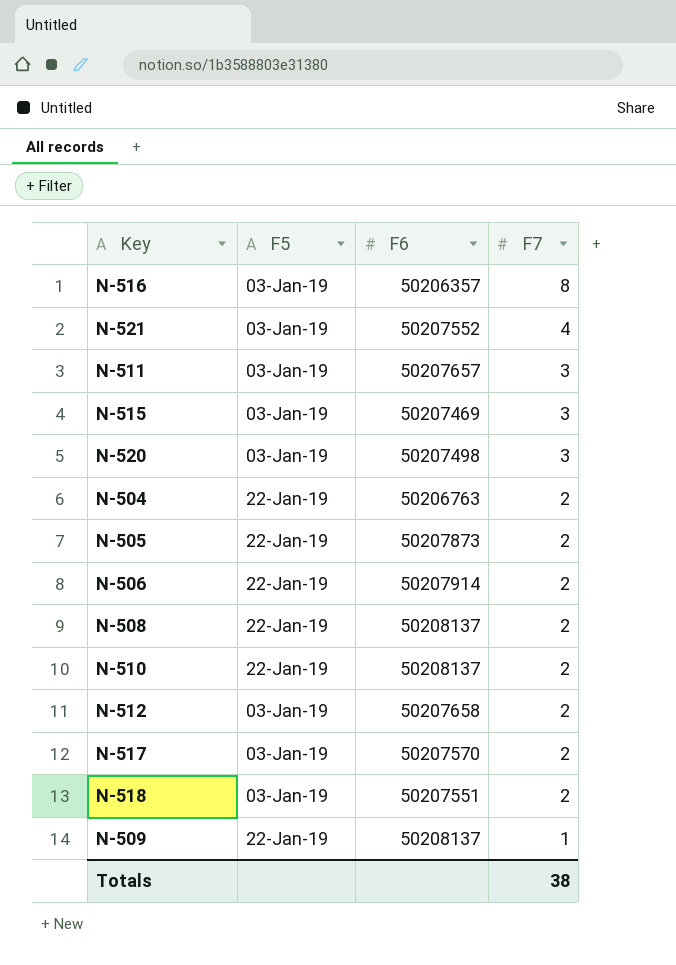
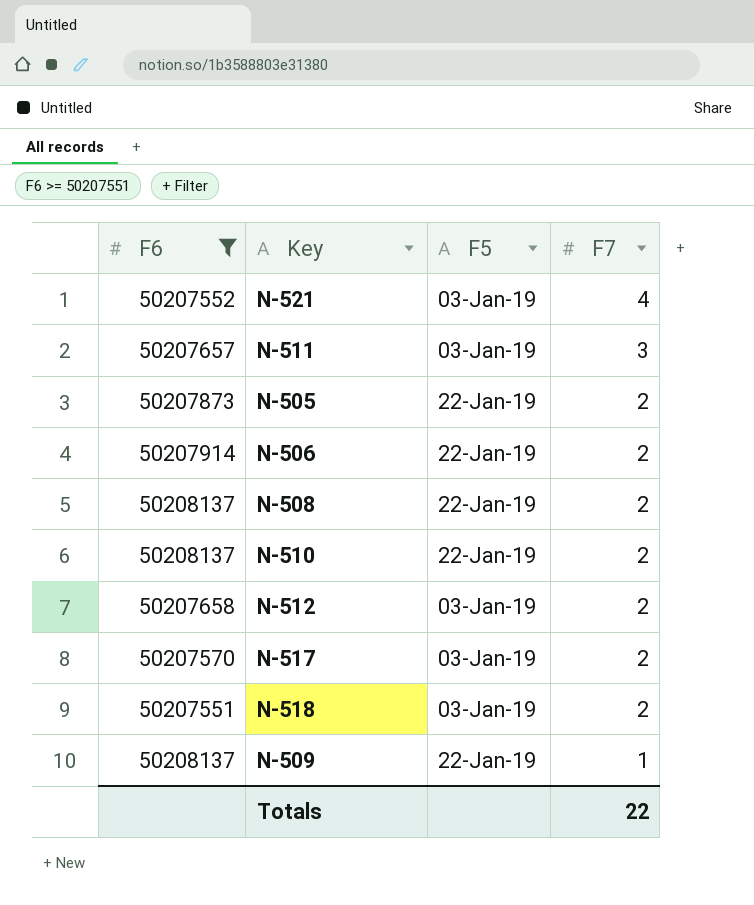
filter: none -> F6 >= 50207551
column F6 | position: 3 -> 1
Totals | F7: 38 -> 22

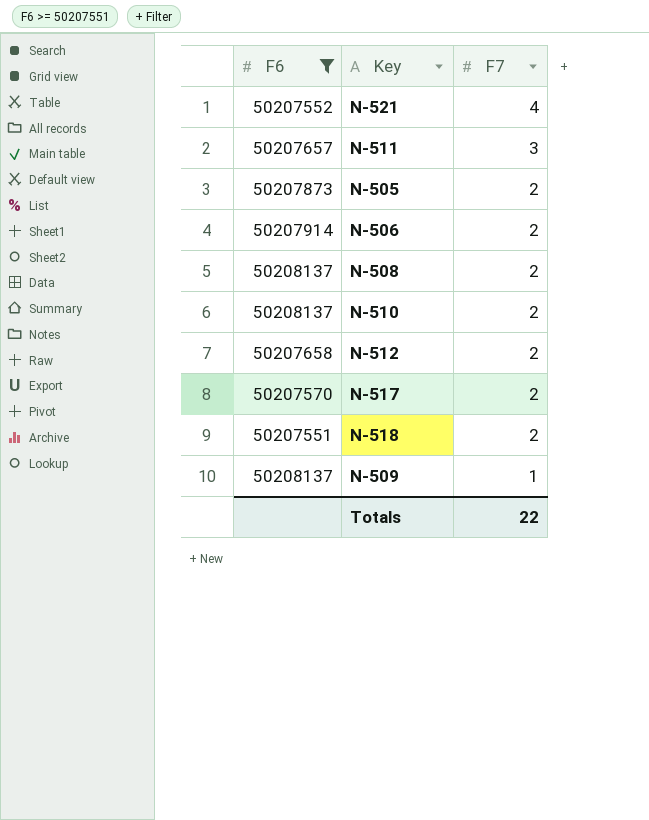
column F5 | position: 3 -> none

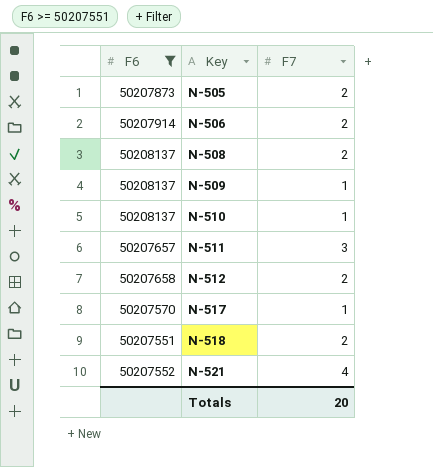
row order: F7 descending -> Key ascending
N-510 | F7: 2 -> 1
N-517 | F7: 2 -> 1
Totals | F7: 22 -> 20

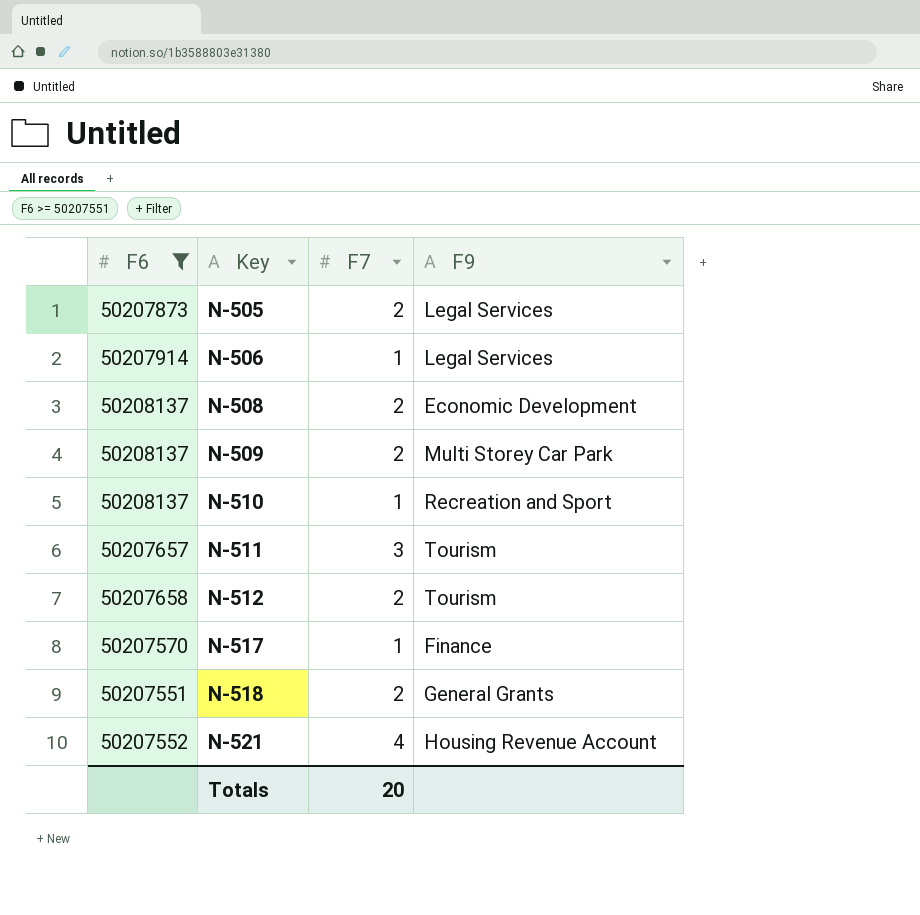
column F9 | position: none -> 4
N-506 | F7: 2 -> 1
N-509 | F7: 1 -> 2

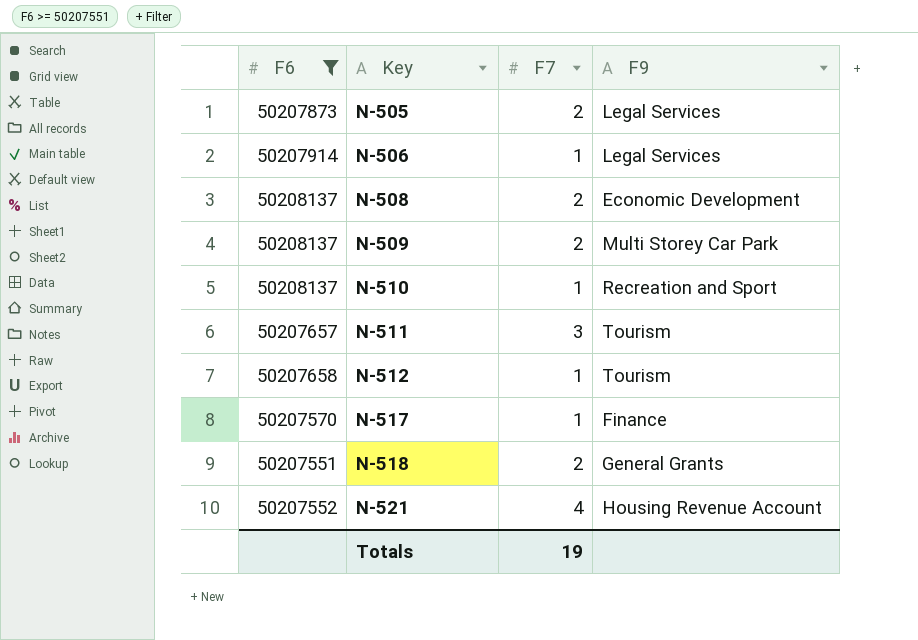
N-512 | F7: 2 -> 1
Totals | F7: 20 -> 19

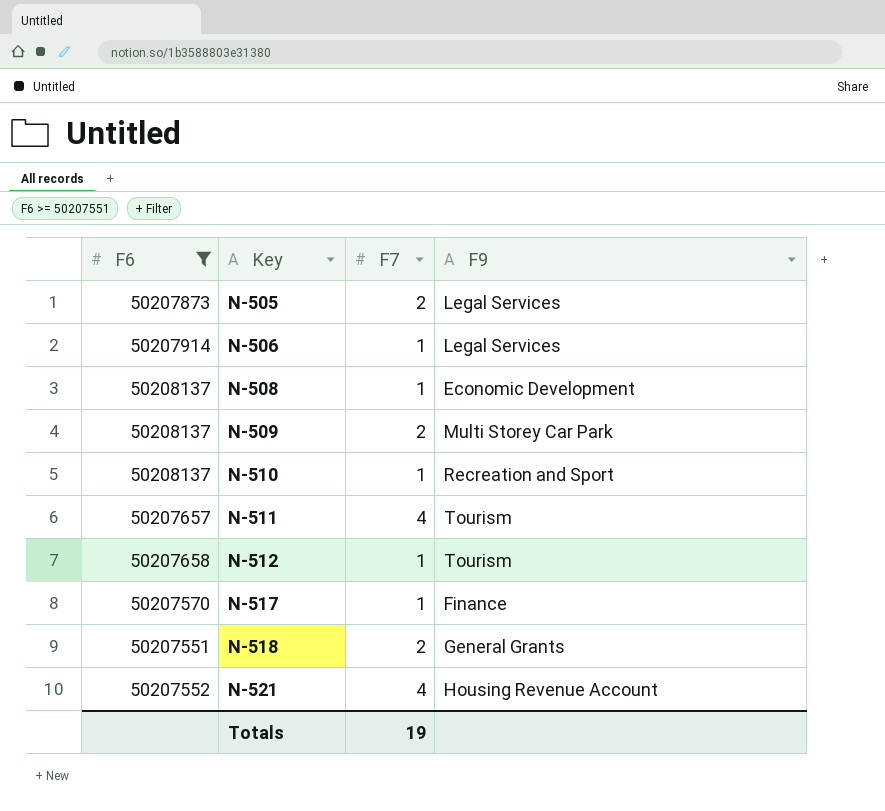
N-508 | F7: 2 -> 1
N-511 | F7: 3 -> 4

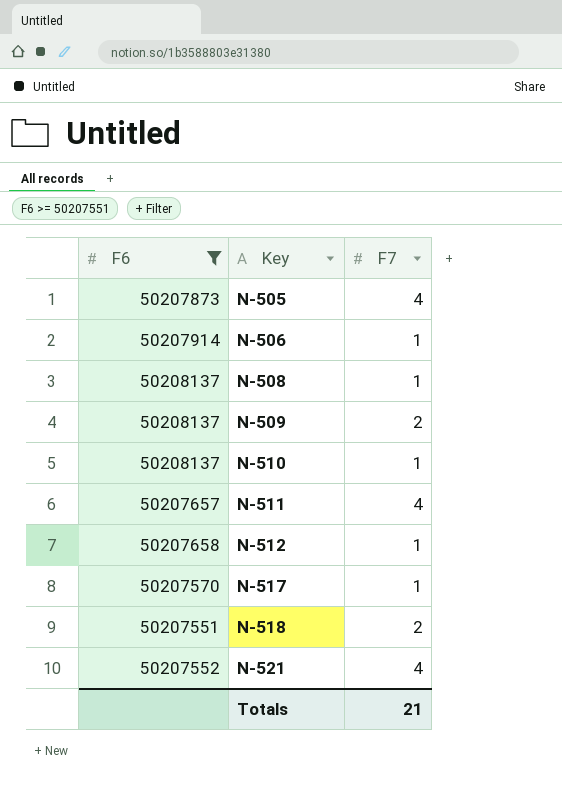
column F9 | position: 4 -> none
N-505 | F7: 2 -> 4
Totals | F7: 19 -> 21

